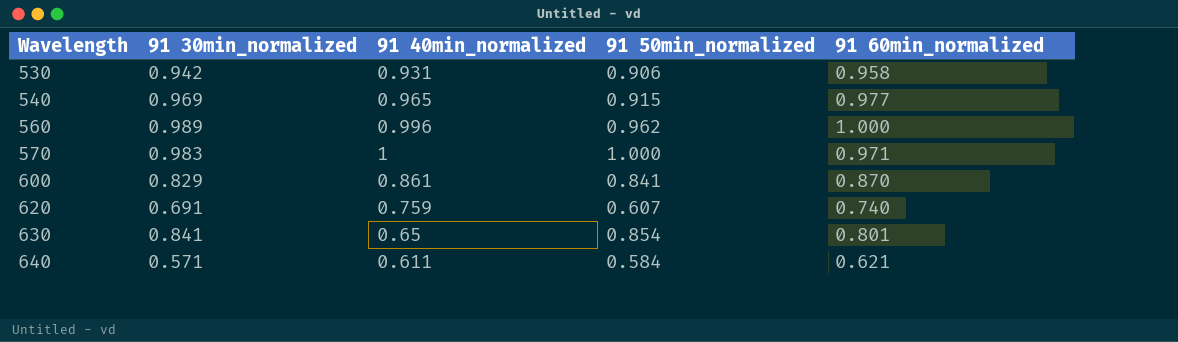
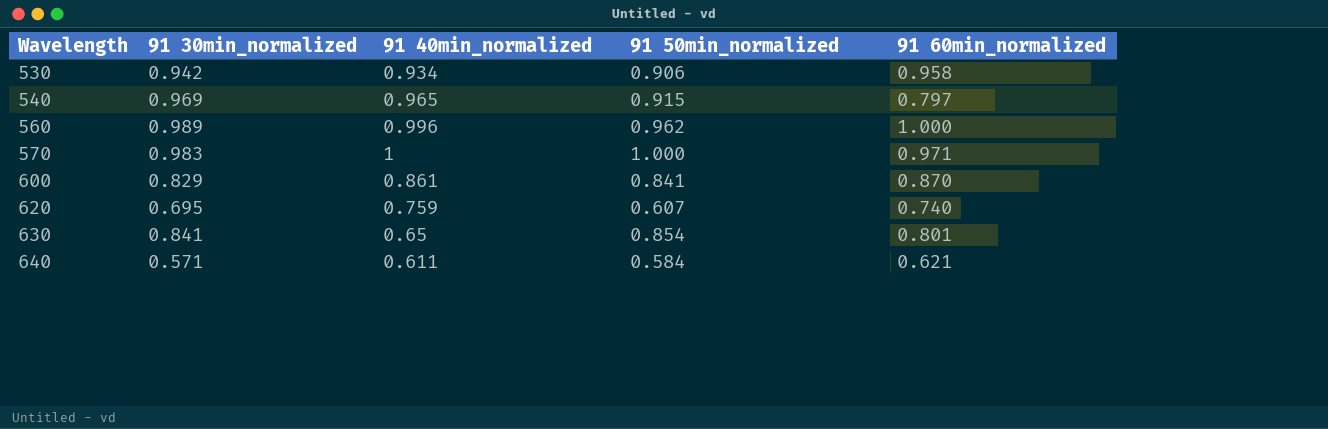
530 | 91 40min_normalized: 0.931 -> 0.934
540 | 91 60min_normalized: 0.977 -> 0.797
620 | 91 30min_normalized: 0.691 -> 0.695

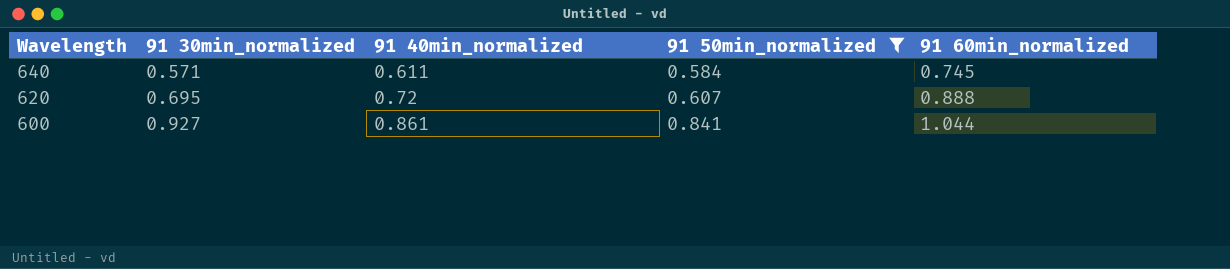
filter: none -> 91 50min_normalized <= 0.841
row order: Wavelength ascending -> Wavelength descending
640 | 91 60min_normalized: 0.621 -> 0.745
620 | 91 40min_normalized: 0.759 -> 0.72
620 | 91 60min_normalized: 0.740 -> 0.888
600 | 91 30min_normalized: 0.829 -> 0.927
600 | 91 60min_normalized: 0.870 -> 1.044

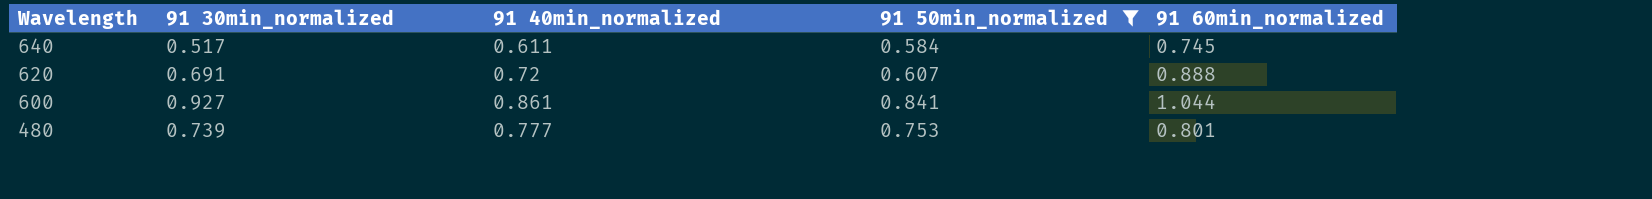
640 | 91 30min_normalized: 0.571 -> 0.517
620 | 91 30min_normalized: 0.695 -> 0.691
row 480: none -> 0.739 | 0.777 | 0.753 | 0.801

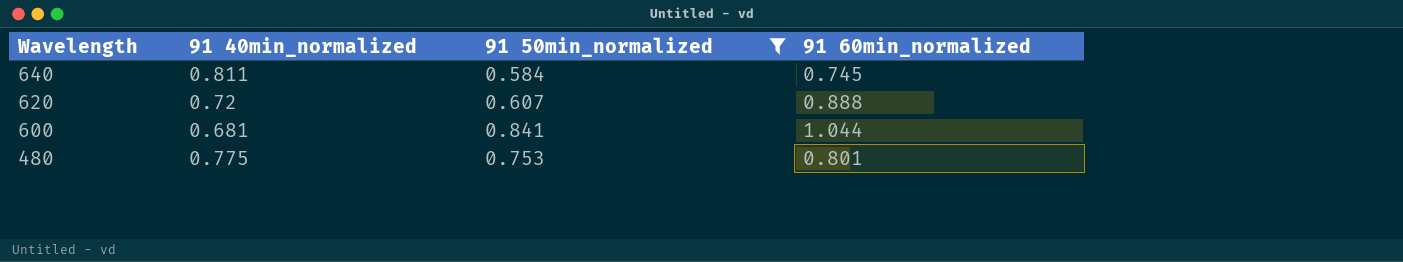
column 91 30min_normalized | position: 2 -> none
640 | 91 40min_normalized: 0.611 -> 0.811
600 | 91 40min_normalized: 0.861 -> 0.681
480 | 91 40min_normalized: 0.777 -> 0.775

